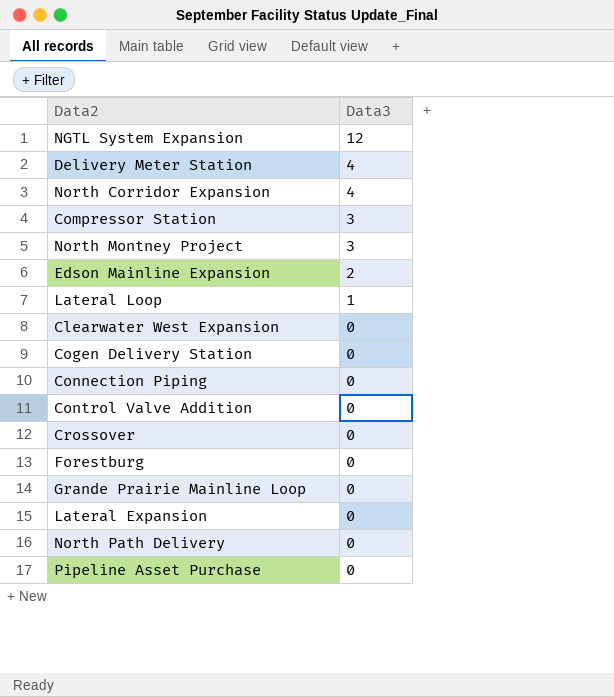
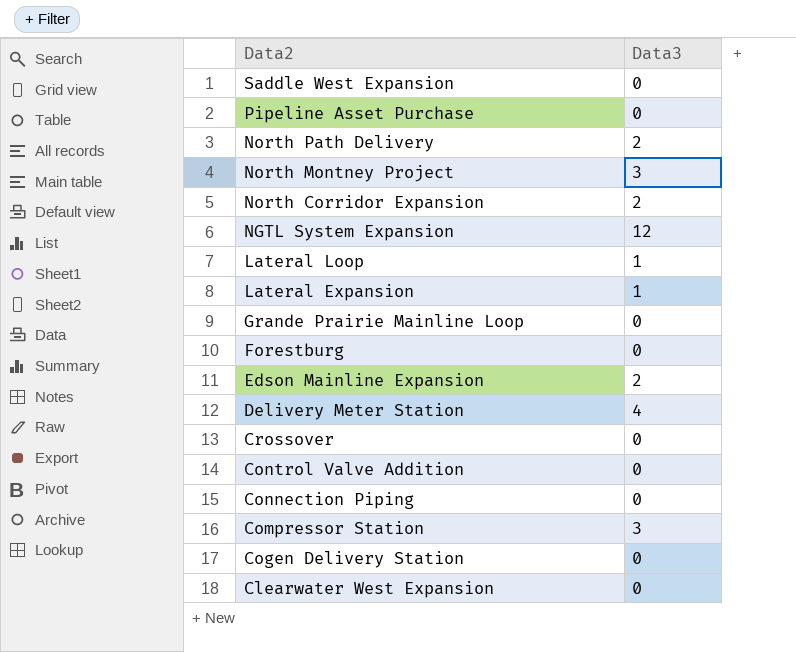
row order: Data3 descending -> Data2 descending
row Saddle West Expansion: none -> 0
North Path Delivery | Data3: 0 -> 2
North Corridor Expansion | Data3: 4 -> 2
Lateral Expansion | Data3: 0 -> 1

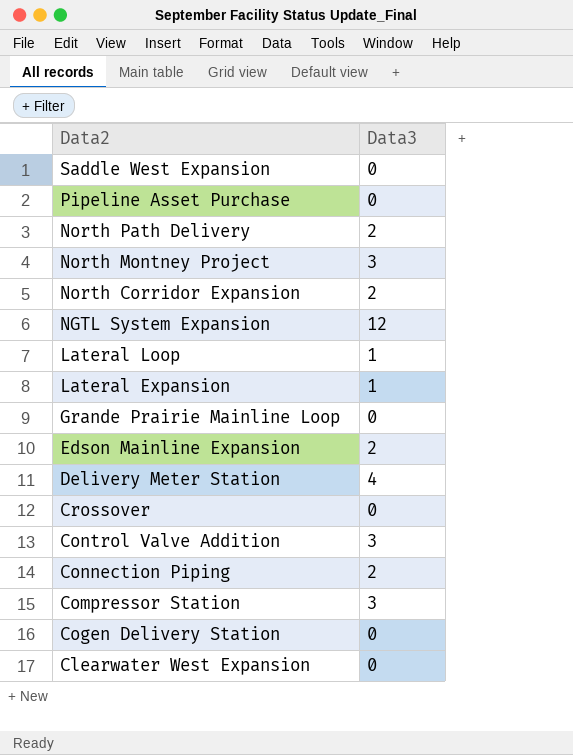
row Forestburg: 0 -> none
Control Valve Addition | Data3: 0 -> 3
Connection Piping | Data3: 0 -> 2

